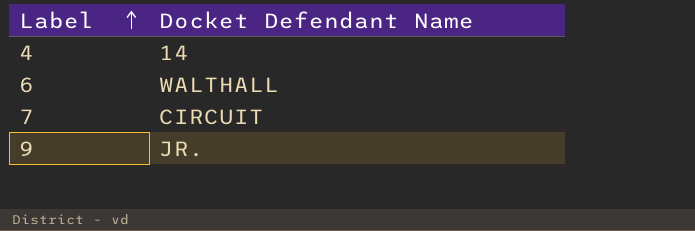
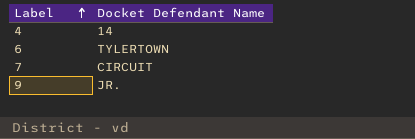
6 | Docket Defendant Name: WALTHALL -> TYLERTOWN

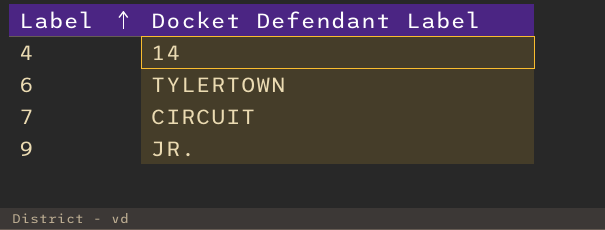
column name: Docket Defendant Name -> Docket Defendant Label

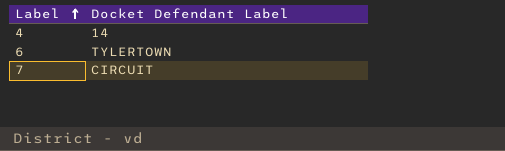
row 9: JR. -> none

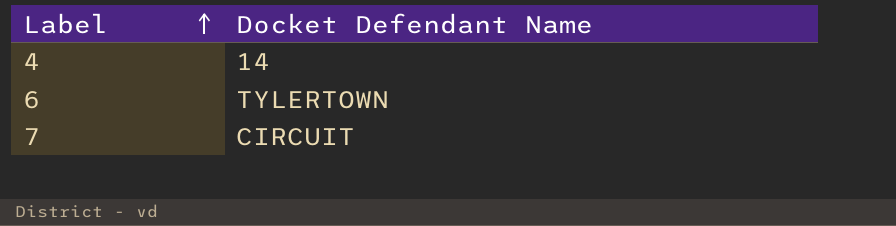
column name: Docket Defendant Label -> Docket Defendant Name

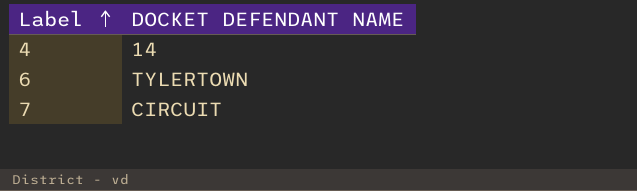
column name: Docket Defendant Name -> DOCKET DEFENDANT NAME

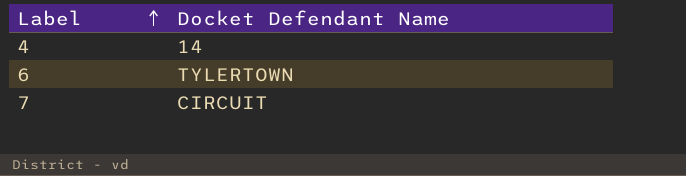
column name: DOCKET DEFENDANT NAME -> Docket Defendant Name

